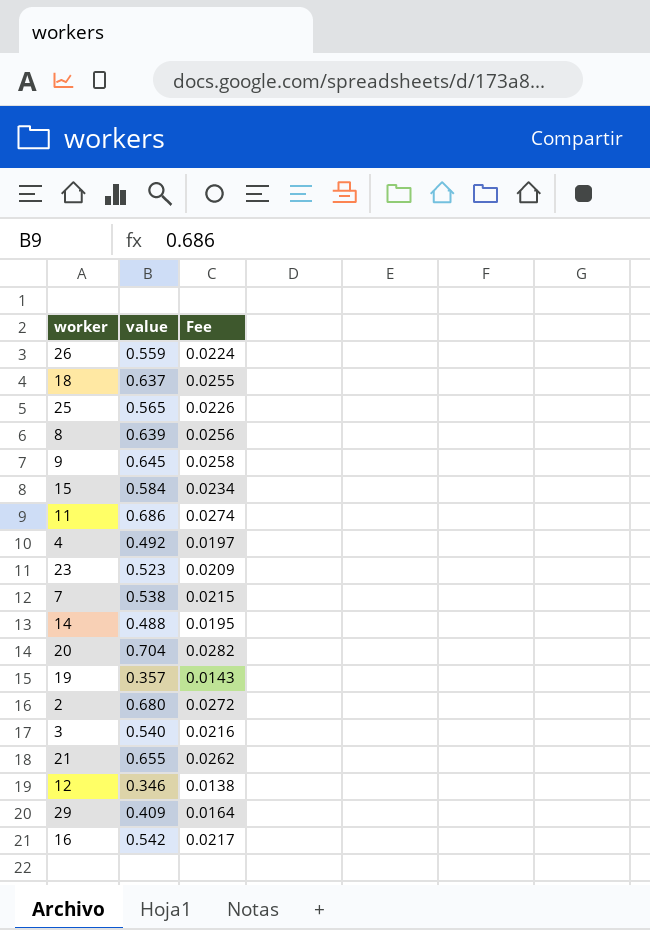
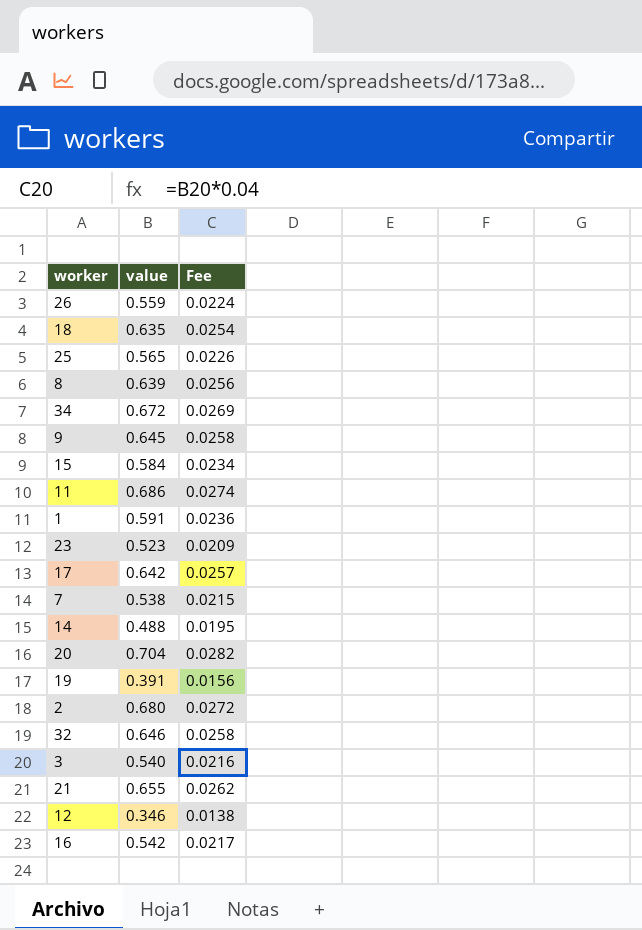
row 4: 0.492 | 0.0197 -> none
row 29: 0.409 | 0.0164 -> none
18 | value: 0.637 -> 0.635
18 | Fee: 0.0255 -> 0.0254
row 34: none -> 0.672 | 0.0269
row 1: none -> 0.591 | 0.0236
row 17: none -> 0.642 | 0.0257
19 | value: 0.357 -> 0.391
19 | Fee: 0.0143 -> 0.0156
row 32: none -> 0.646 | 0.0258

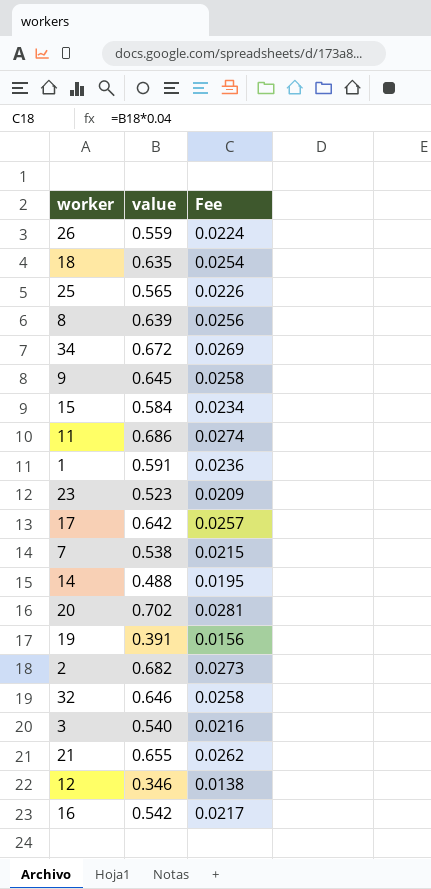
20 | value: 0.704 -> 0.702
20 | Fee: 0.0282 -> 0.0281
2 | value: 0.680 -> 0.682
2 | Fee: 0.0272 -> 0.0273

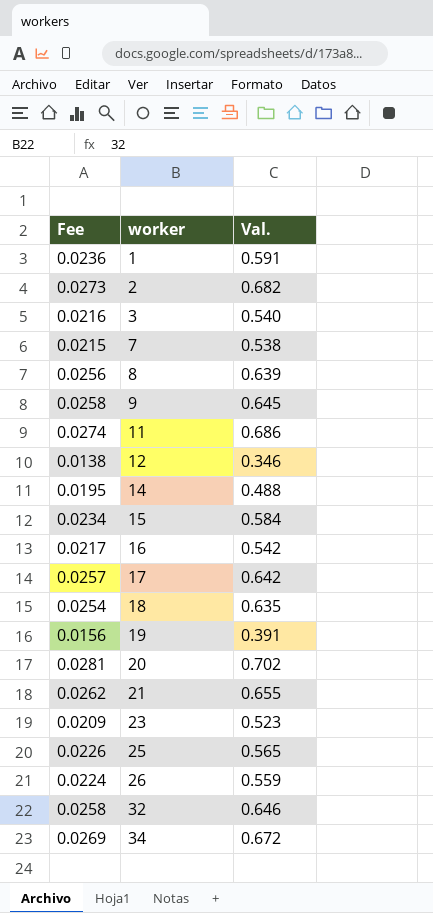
row order: none -> worker ascending
column Fee | position: 3 -> 1
column name: value -> Val.

